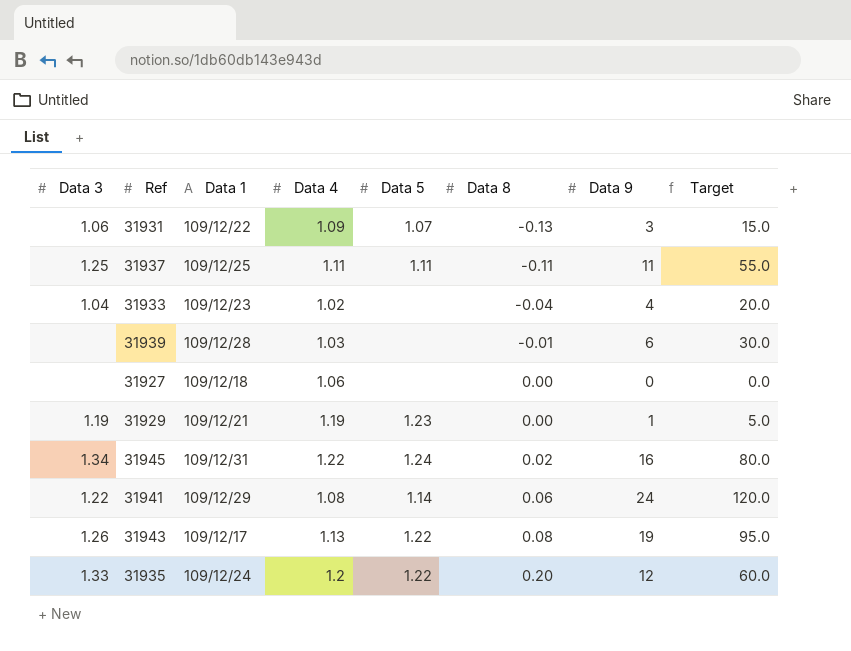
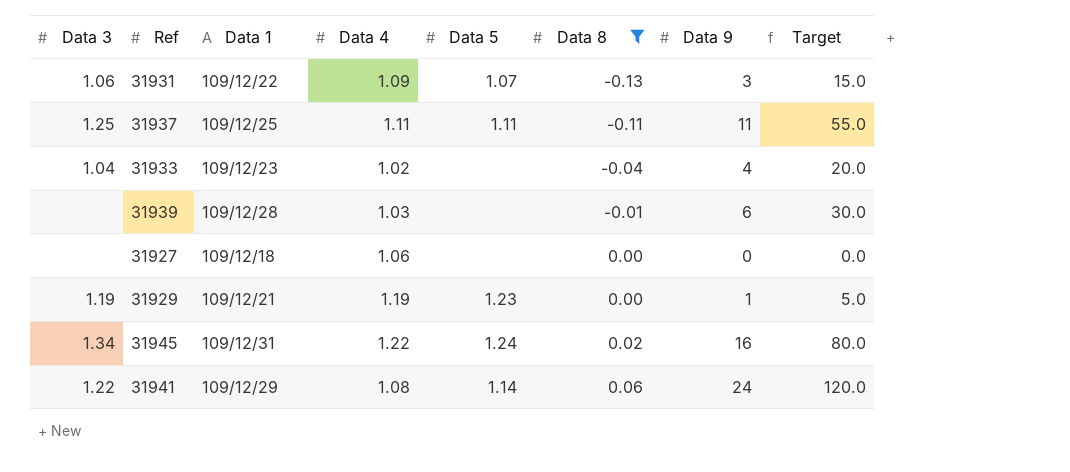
filter: none -> Data 8 <= 0.06

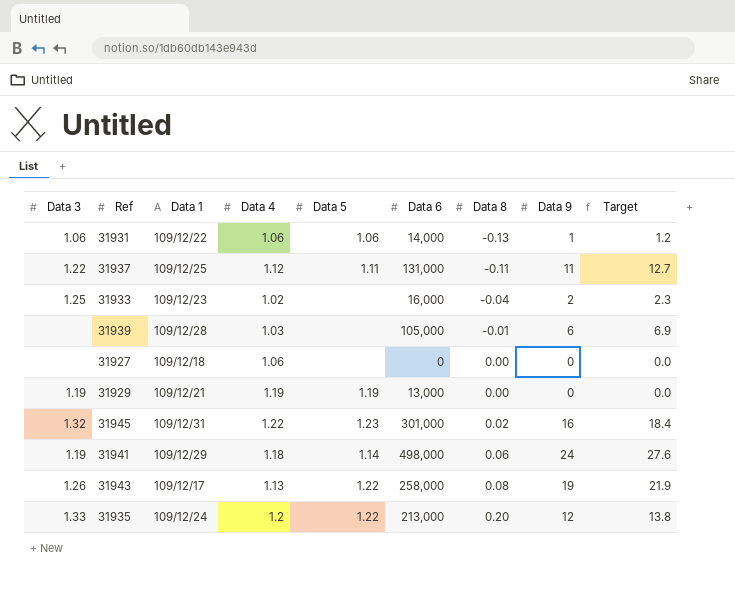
filter: Data 8 <= 0.06 -> none
column Data 6 | position: none -> 6
column Target | formula: [Data 9] * 5 -> [Data 9] * 1.15
31931 | Data 4: 1.09 -> 1.06
31931 | Data 5: 1.07 -> 1.06
31931 | Data 9: 3 -> 1
31937 | Data 3: 1.25 -> 1.22
31937 | Data 4: 1.11 -> 1.12
31933 | Data 3: 1.04 -> 1.25
31933 | Data 9: 4 -> 2
31929 | Data 5: 1.23 -> 1.19
31929 | Data 9: 1 -> 0
31945 | Data 3: 1.34 -> 1.32
31945 | Data 5: 1.24 -> 1.23
31941 | Data 3: 1.22 -> 1.19
31941 | Data 4: 1.08 -> 1.18

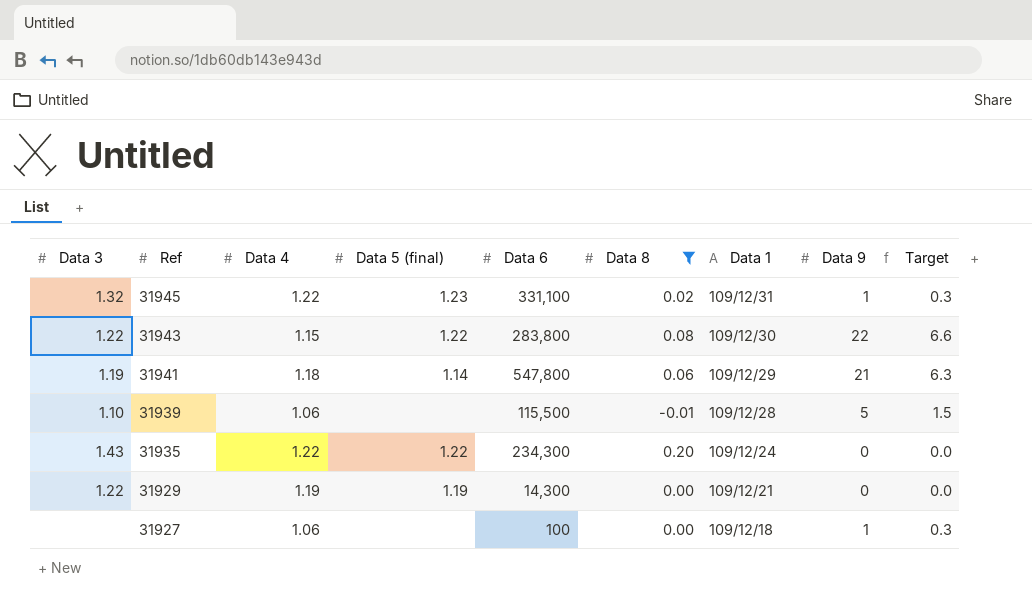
filter: none -> Data 8 >= -0.01
row order: Data 8 ascending -> Ref descending
column name: Data 5 -> Data 5 (final)
column Data 1 | position: 3 -> 7
column Target | formula: [Data 9] * 1.15 -> [Data 9] * 0.3
31945 | Data 6: 301,000 -> 331,100
31945 | Data 9: 16 -> 1
31943 | Data 3: 1.26 -> 1.22
31943 | Data 4: 1.13 -> 1.15
31943 | Data 6: 258,000 -> 283,800
31943 | Data 1: 109/12/17 -> 109/12/30
31943 | Data 9: 19 -> 22
31941 | Data 6: 498,000 -> 547,800
31941 | Data 9: 24 -> 21
31939 | Data 3: none -> 1.10
31939 | Data 4: 1.03 -> 1.06
31939 | Data 6: 105,000 -> 115,500
31939 | Data 9: 6 -> 5
31935 | Data 3: 1.33 -> 1.43
31935 | Data 4: 1.2 -> 1.22
31935 | Data 6: 213,000 -> 234,300
31935 | Data 9: 12 -> 0
31929 | Data 3: 1.19 -> 1.22
31929 | Data 6: 13,000 -> 14,300
31927 | Data 6: 0 -> 100
31927 | Data 9: 0 -> 1

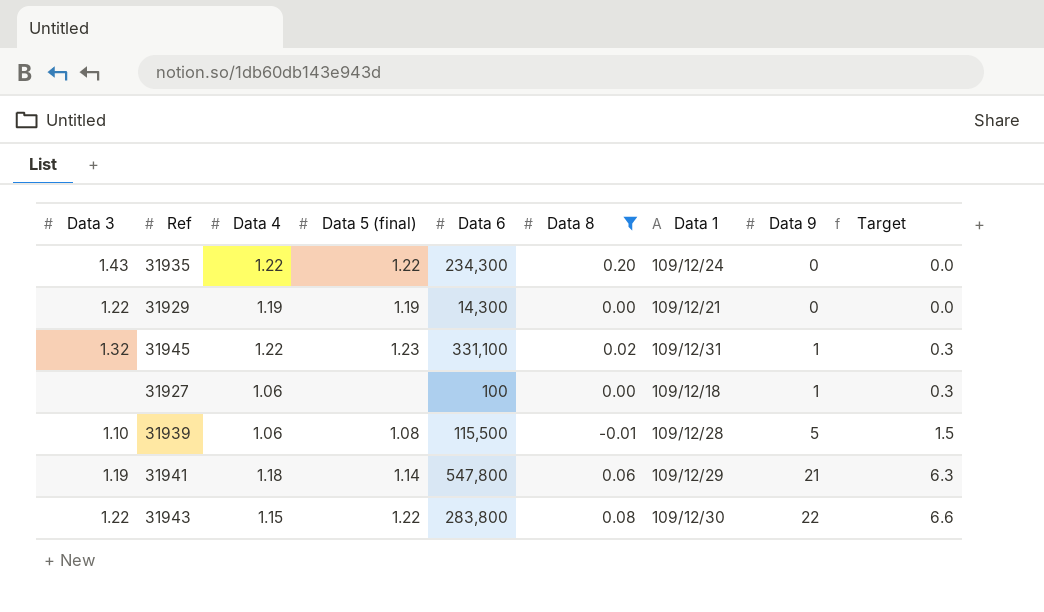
row order: Ref descending -> Data 9 ascending
31939 | Data 5 (final): none -> 1.08

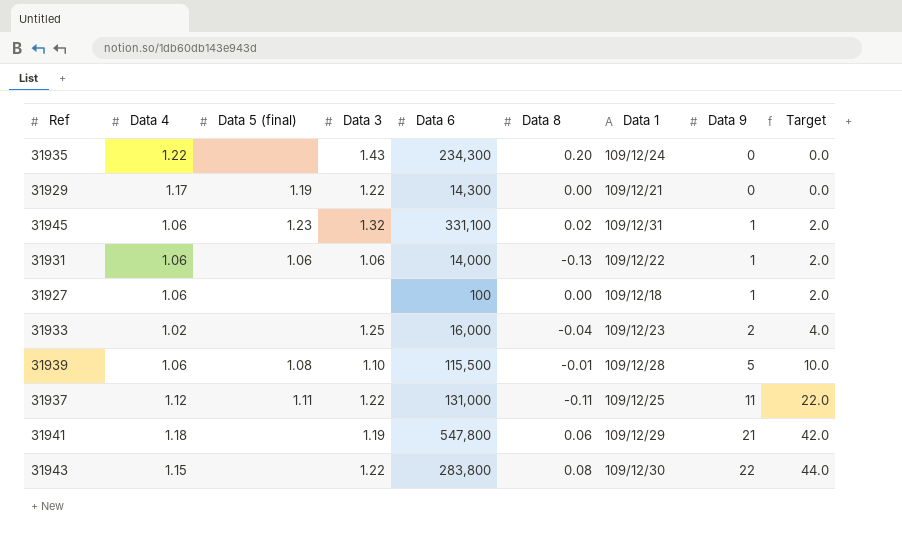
filter: Data 8 >= -0.01 -> none
column Data 3 | position: 1 -> 4
column Target | formula: [Data 9] * 0.3 -> [Data 9] * 2
31935 | Data 5 (final): 1.22 -> none
31929 | Data 4: 1.19 -> 1.17
31945 | Data 4: 1.22 -> 1.06
31941 | Data 5 (final): 1.14 -> none
31943 | Data 5 (final): 1.22 -> none

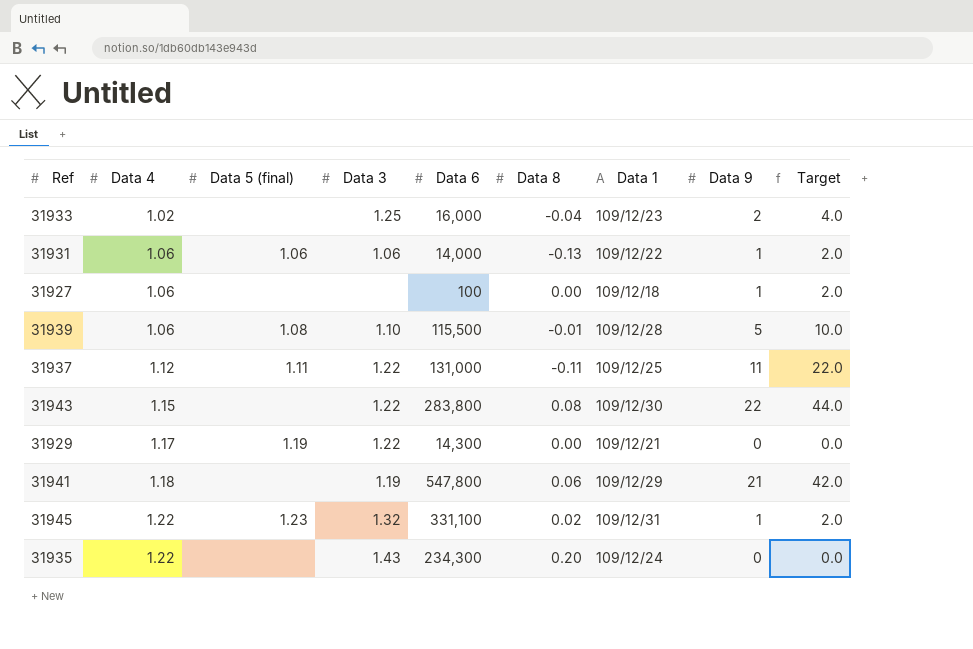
row order: Data 9 ascending -> Data 4 ascending
31945 | Data 4: 1.06 -> 1.22

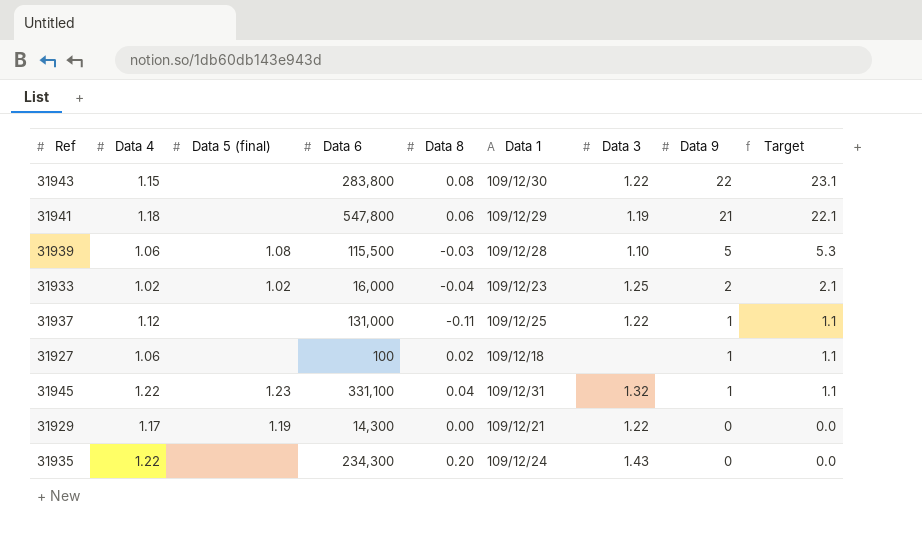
row order: Data 4 ascending -> Data 9 descending
column Data 3 | position: 4 -> 7
column Target | formula: [Data 9] * 2 -> [Data 9] * 1.05
row 31931: 1.06 | 1.06 | 1.06 | 14,000 | -0.13 | 109/12/22 | 1 | 2.0 -> none
31939 | Data 8: -0.01 -> -0.03
31933 | Data 5 (final): none -> 1.02
31937 | Data 5 (final): 1.11 -> none
31937 | Data 9: 11 -> 1
31927 | Data 8: 0.00 -> 0.02
31945 | Data 8: 0.02 -> 0.04

